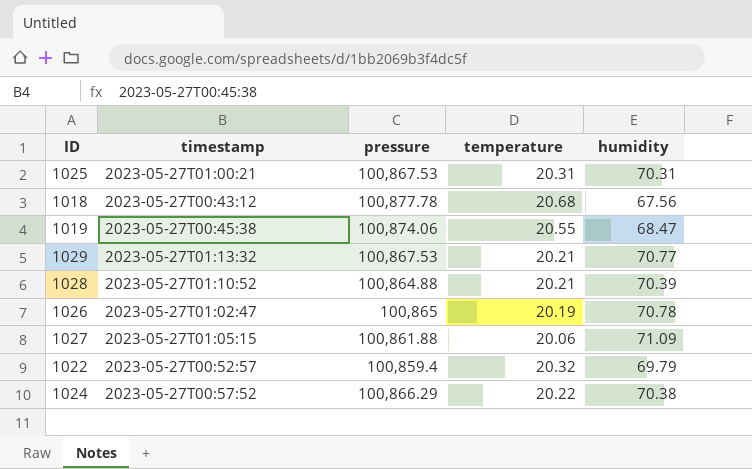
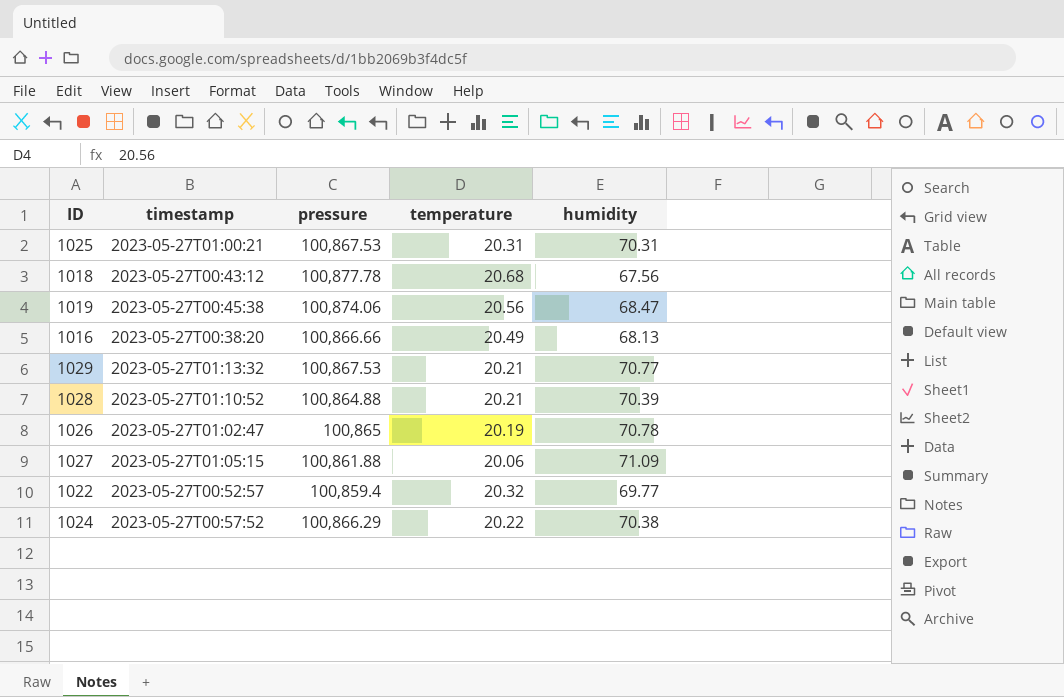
1019 | temperature: 20.55 -> 20.56
row 1016: none -> 2023-05-27T00:38:20 | 100,866.66 | 20.49 | 68.13
1022 | humidity: 69.79 -> 69.77

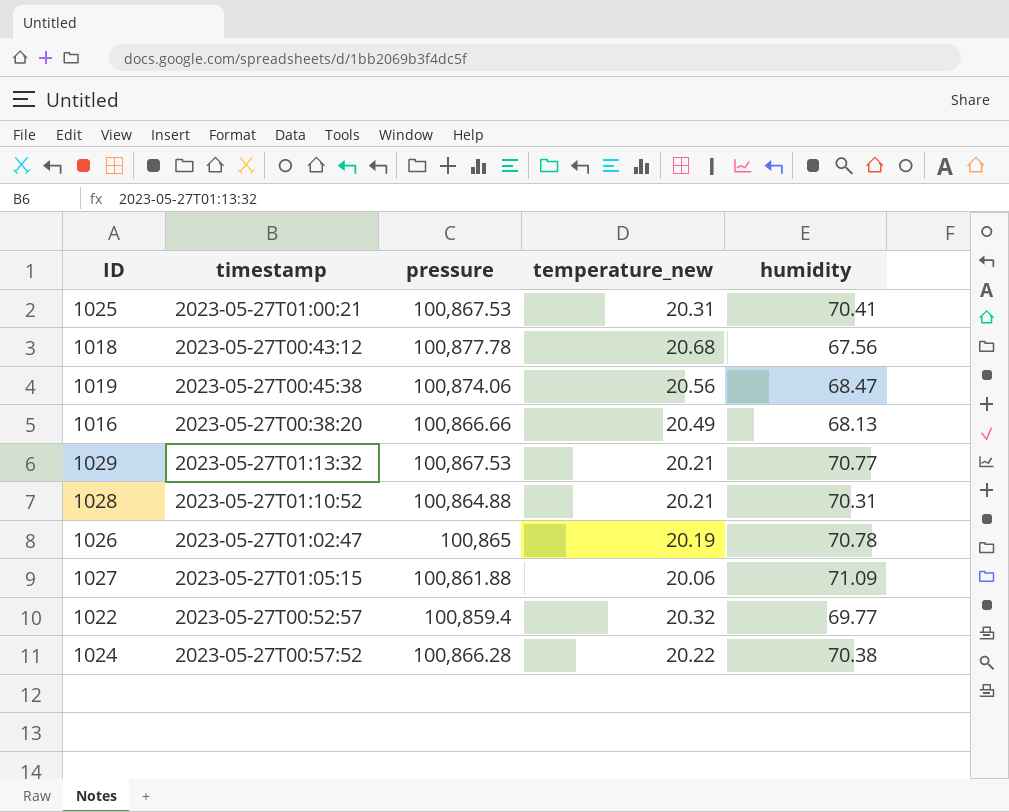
column name: temperature -> temperature_new
1025 | humidity: 70.31 -> 70.41
1028 | humidity: 70.39 -> 70.31
1024 | pressure: 100,866.29 -> 100,866.28

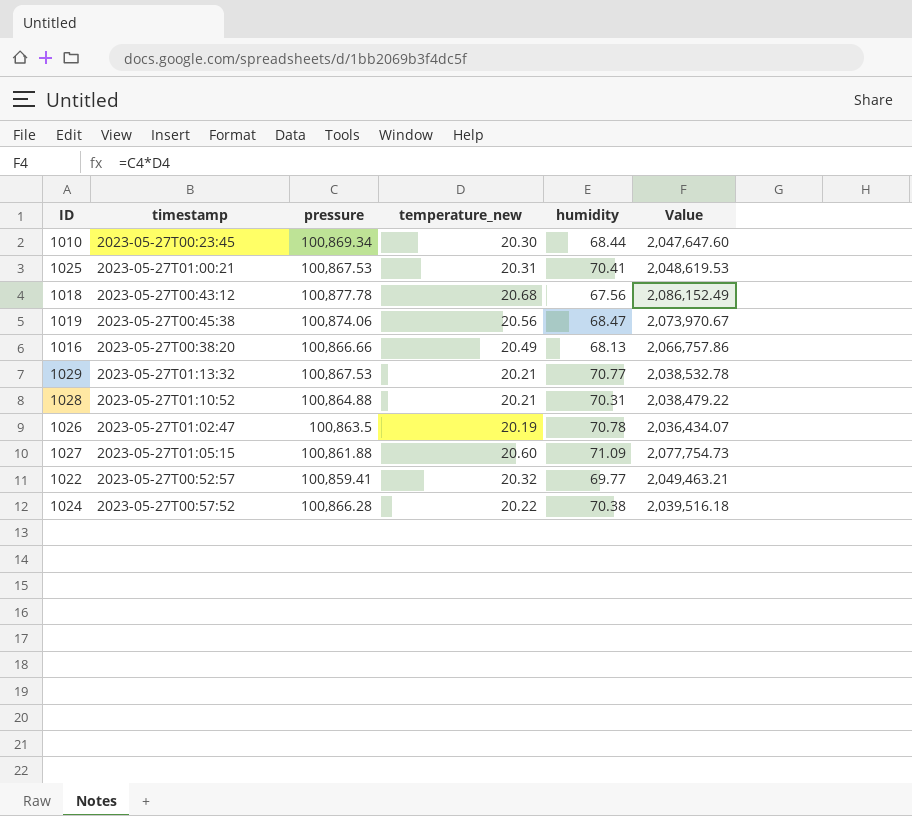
column Value | formula: none -> [pressure] * [temperature_new]
row 1010: none -> 2023-05-27T00:23:45 | 100,869.34 | 20.30 | 68.44 | 2,047,647.60
1026 | pressure: 100,865 -> 100,863.5
1027 | temperature_new: 20.06 -> 20.60
1022 | pressure: 100,859.4 -> 100,859.41

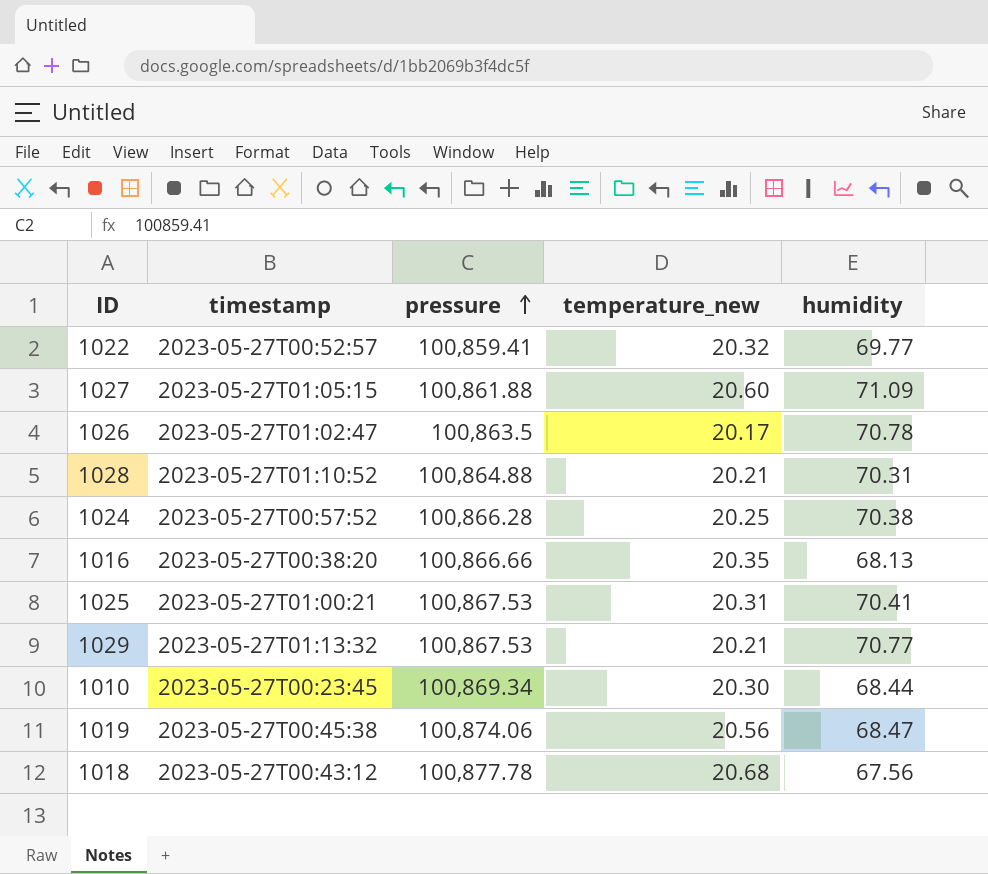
row order: none -> pressure ascending
column Value | formula: [pressure] * [temperature_new] -> none
1026 | temperature_new: 20.19 -> 20.17
1024 | temperature_new: 20.22 -> 20.25
1016 | temperature_new: 20.49 -> 20.35

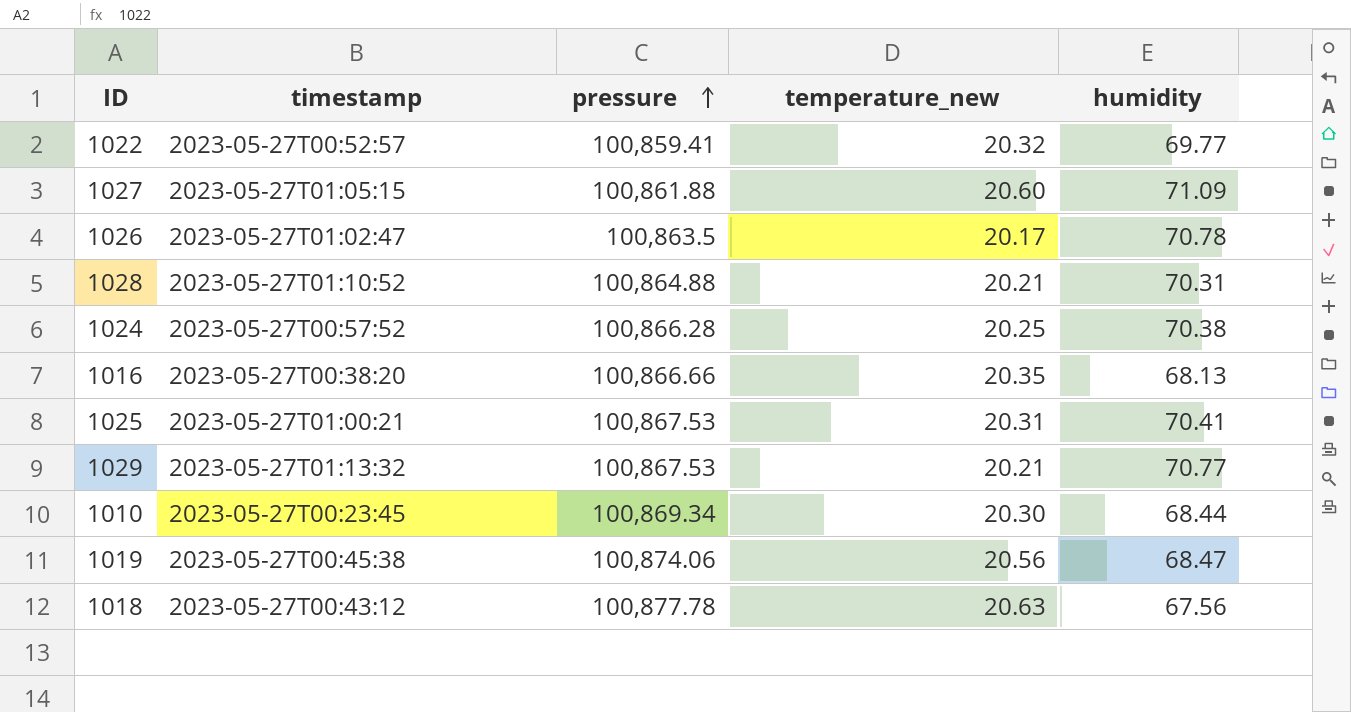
1018 | temperature_new: 20.68 -> 20.63

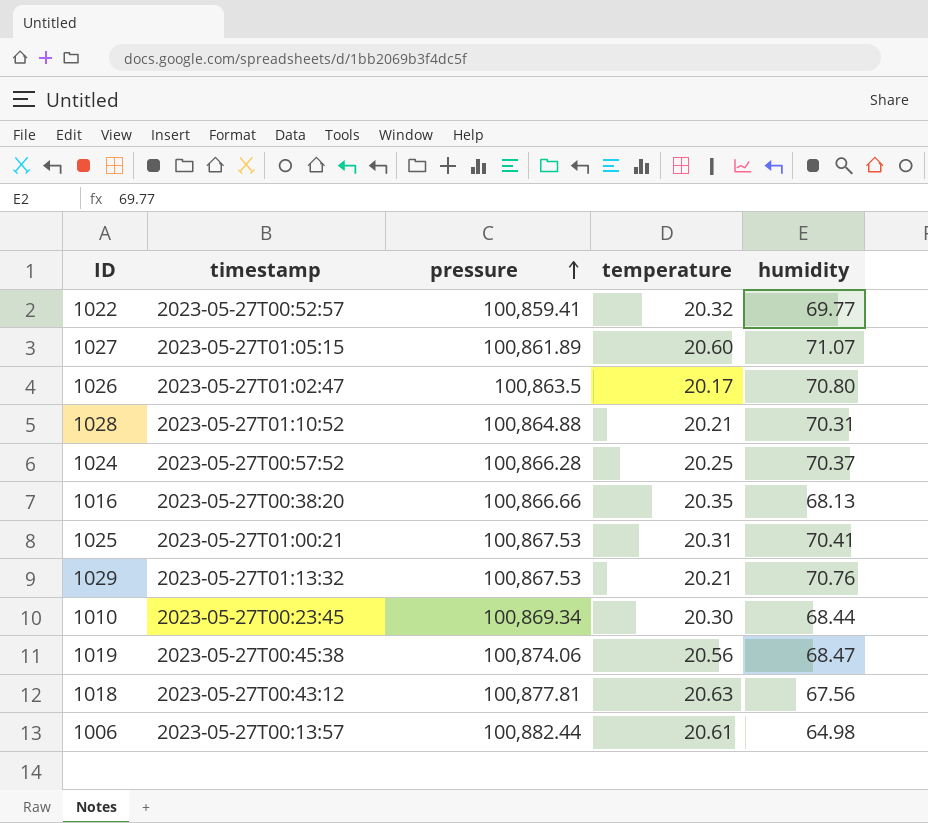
column name: temperature_new -> temperature
1027 | pressure: 100,861.88 -> 100,861.89
1027 | humidity: 71.09 -> 71.07
1026 | humidity: 70.78 -> 70.80
1024 | humidity: 70.38 -> 70.37
1029 | humidity: 70.77 -> 70.76
1018 | pressure: 100,877.78 -> 100,877.81
row 1006: none -> 2023-05-27T00:13:57 | 100,882.44 | 20.61 | 64.98

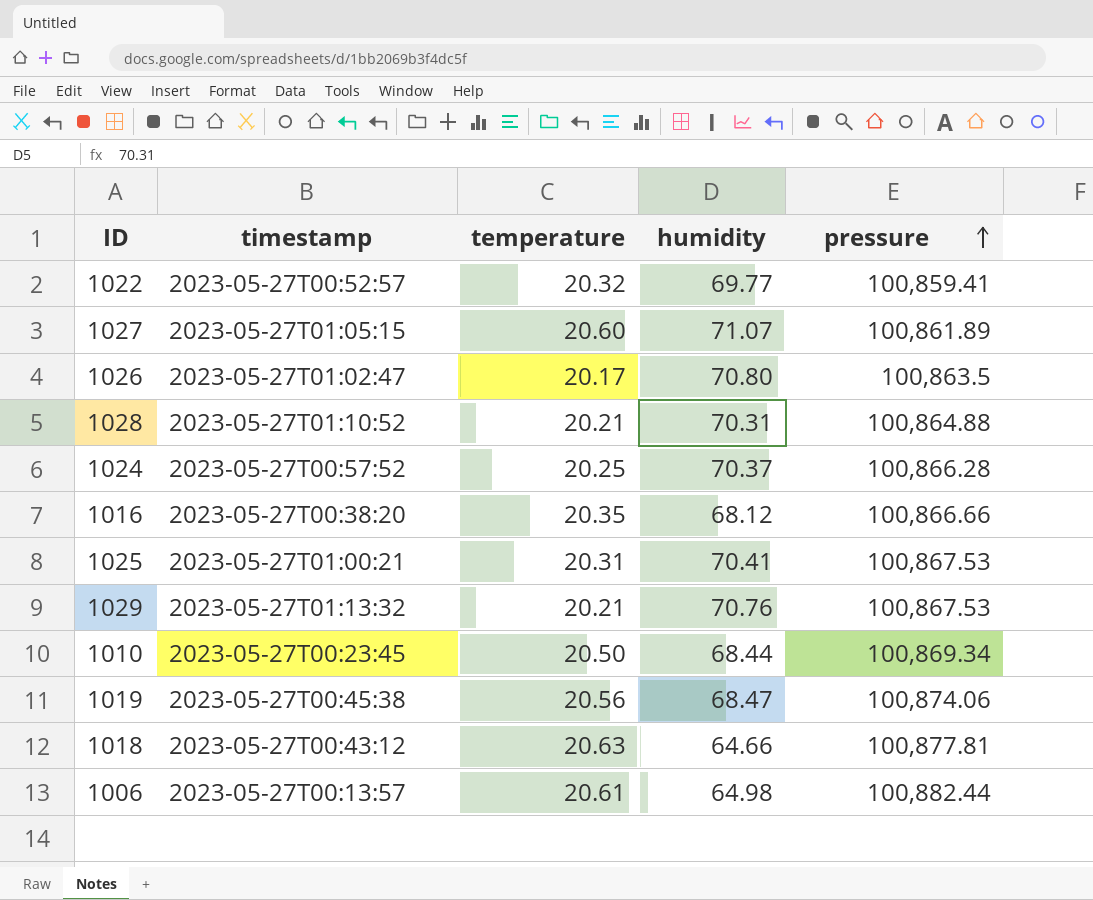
column pressure | position: 3 -> 5
1016 | humidity: 68.13 -> 68.12
1010 | temperature: 20.30 -> 20.50
1018 | humidity: 67.56 -> 64.66

